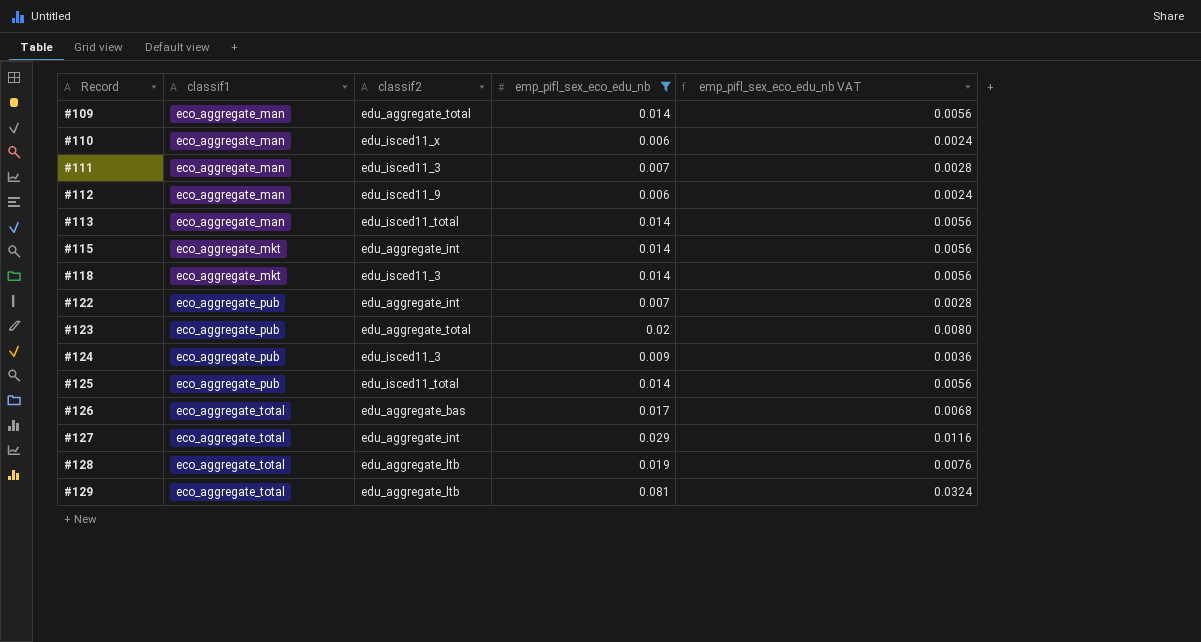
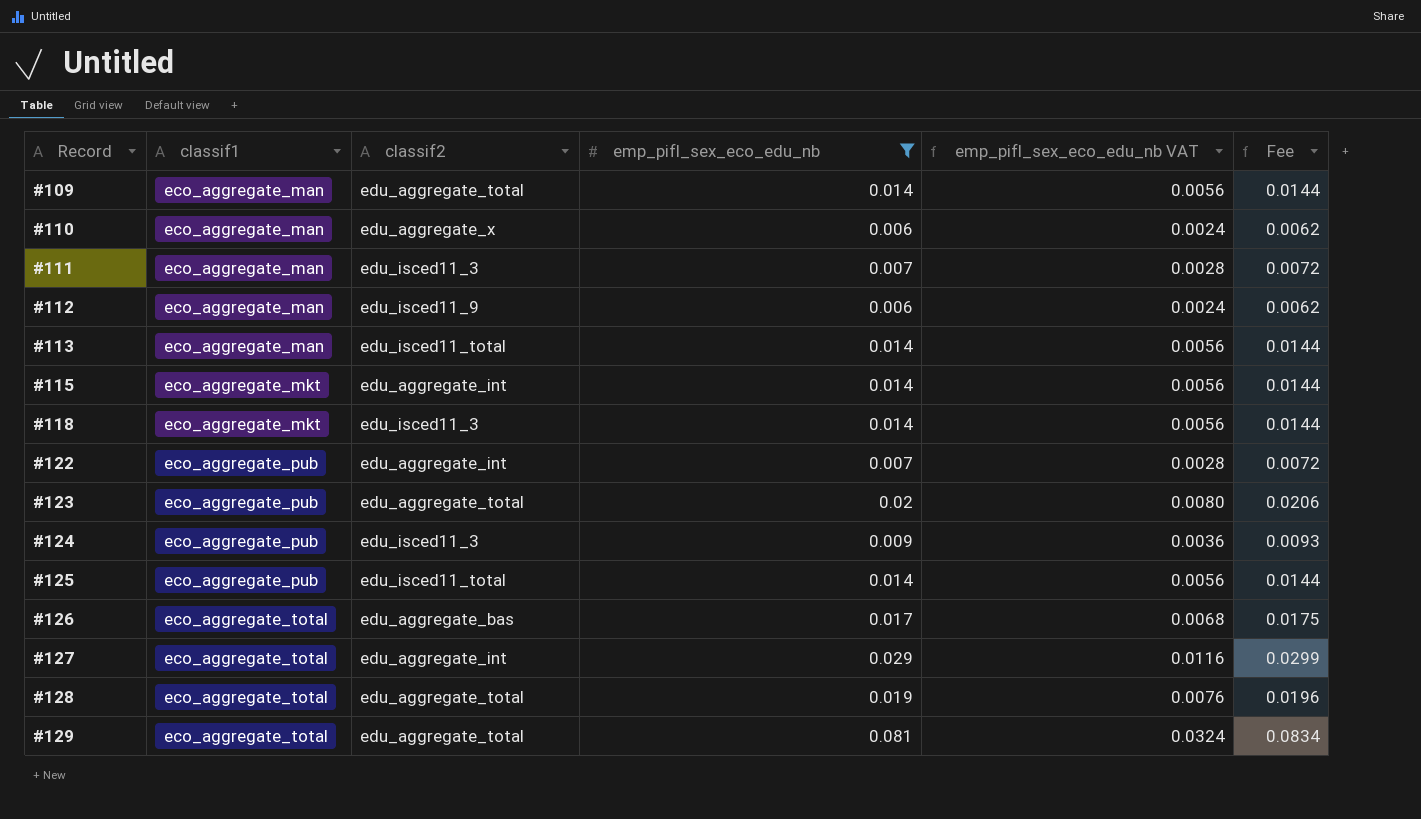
column Fee | formula: none -> [emp_pifl_sex_eco_edu_nb] * 1.03
#110 | classif2: edu_isced11_x -> edu_aggregate_x
#128 | classif2: edu_aggregate_ltb -> edu_aggregate_total
#129 | classif2: edu_aggregate_ltb -> edu_aggregate_total

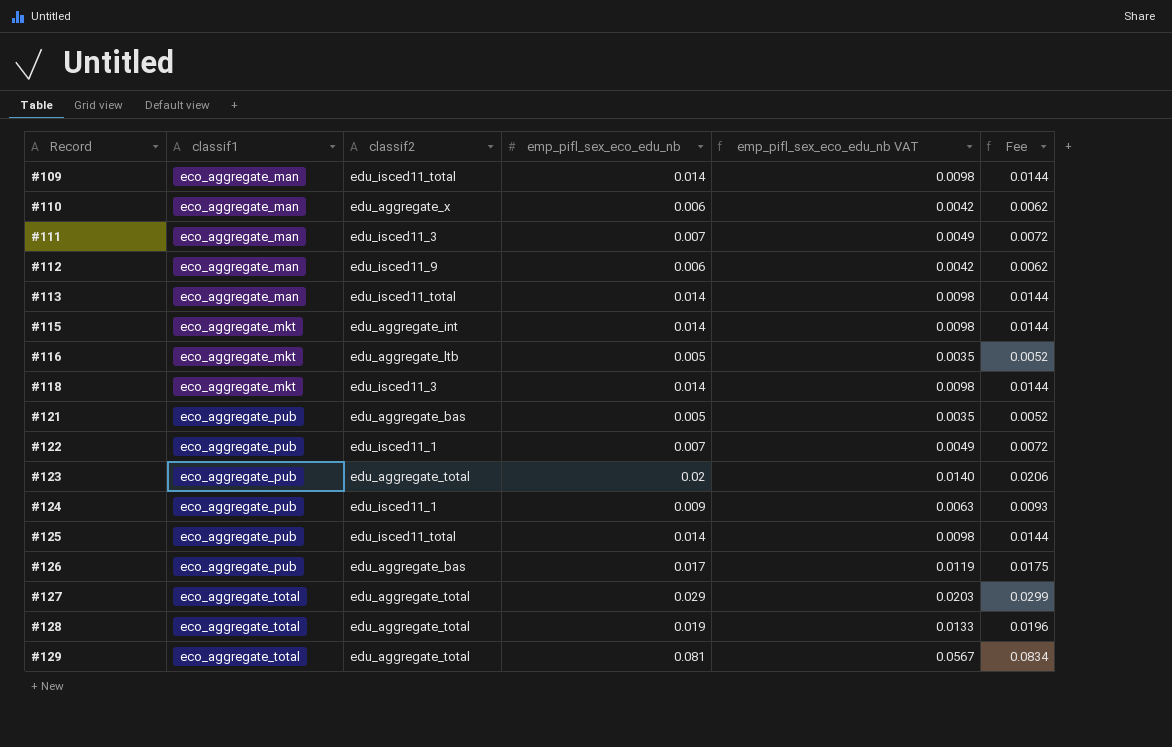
filter: emp_pifl_sex_eco_edu_nb != 0.005 -> none
column emp_pifl_sex_eco_edu_nb VAT | formula: [emp_pifl_sex_eco_edu_nb] * 0.4 -> [emp_pifl_sex_eco_edu_nb] * 0.7
#109 | classif2: edu_aggregate_total -> edu_isced11_total
#122 | classif2: edu_aggregate_int -> edu_isced11_1
#124 | classif2: edu_isced11_3 -> edu_isced11_1
#126 | classif1: eco_aggregate_total -> eco_aggregate_pub
#127 | classif2: edu_aggregate_int -> edu_aggregate_total

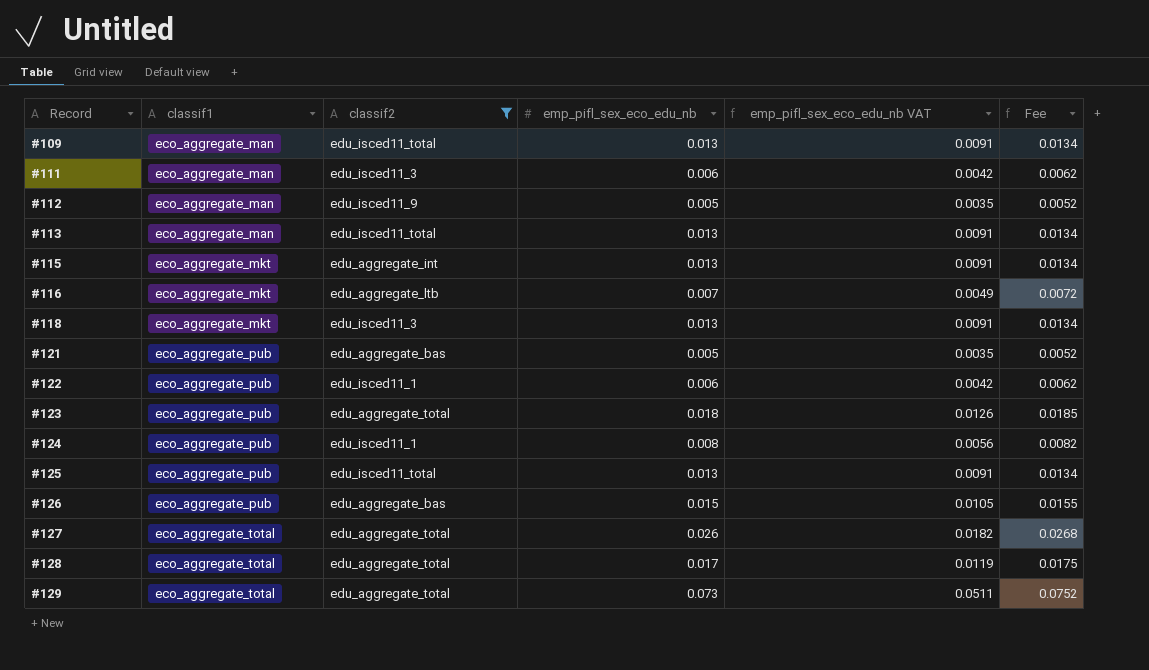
filter: none -> classif2 != edu_aggregate_x
#109 | emp_pifl_sex_eco_edu_nb: 0.014 -> 0.013
#109 | emp_pifl_sex_eco_edu_nb VAT: 0.0098 -> 0.0091
#109 | Fee: 0.0144 -> 0.0134
#111 | emp_pifl_sex_eco_edu_nb: 0.007 -> 0.006
#111 | emp_pifl_sex_eco_edu_nb VAT: 0.0049 -> 0.0042
#111 | Fee: 0.0072 -> 0.0062
#112 | emp_pifl_sex_eco_edu_nb: 0.006 -> 0.005
#112 | emp_pifl_sex_eco_edu_nb VAT: 0.0042 -> 0.0035
#112 | Fee: 0.0062 -> 0.0052
#113 | emp_pifl_sex_eco_edu_nb: 0.014 -> 0.013
#113 | emp_pifl_sex_eco_edu_nb VAT: 0.0098 -> 0.0091
#113 | Fee: 0.0144 -> 0.0134
#115 | emp_pifl_sex_eco_edu_nb: 0.014 -> 0.013
#115 | emp_pifl_sex_eco_edu_nb VAT: 0.0098 -> 0.0091
#115 | Fee: 0.0144 -> 0.0134
#116 | emp_pifl_sex_eco_edu_nb: 0.005 -> 0.007
#116 | emp_pifl_sex_eco_edu_nb VAT: 0.0035 -> 0.0049
#116 | Fee: 0.0052 -> 0.0072
#118 | emp_pifl_sex_eco_edu_nb: 0.014 -> 0.013
#118 | emp_pifl_sex_eco_edu_nb VAT: 0.0098 -> 0.0091
#118 | Fee: 0.0144 -> 0.0134
#122 | emp_pifl_sex_eco_edu_nb: 0.007 -> 0.006
#122 | emp_pifl_sex_eco_edu_nb VAT: 0.0049 -> 0.0042
#122 | Fee: 0.0072 -> 0.0062
#123 | emp_pifl_sex_eco_edu_nb: 0.02 -> 0.018
#123 | emp_pifl_sex_eco_edu_nb VAT: 0.0140 -> 0.0126
#123 | Fee: 0.0206 -> 0.0185
#124 | emp_pifl_sex_eco_edu_nb: 0.009 -> 0.008
#124 | emp_pifl_sex_eco_edu_nb VAT: 0.0063 -> 0.0056
#124 | Fee: 0.0093 -> 0.0082
#125 | emp_pifl_sex_eco_edu_nb: 0.014 -> 0.013
#125 | emp_pifl_sex_eco_edu_nb VAT: 0.0098 -> 0.0091
#125 | Fee: 0.0144 -> 0.0134
#126 | emp_pifl_sex_eco_edu_nb: 0.017 -> 0.015
#126 | emp_pifl_sex_eco_edu_nb VAT: 0.0119 -> 0.0105
#126 | Fee: 0.0175 -> 0.0155
#127 | emp_pifl_sex_eco_edu_nb: 0.029 -> 0.026
#127 | emp_pifl_sex_eco_edu_nb VAT: 0.0203 -> 0.0182
#127 | Fee: 0.0299 -> 0.0268
#128 | emp_pifl_sex_eco_edu_nb: 0.019 -> 0.017
#128 | emp_pifl_sex_eco_edu_nb VAT: 0.0133 -> 0.0119
#128 | Fee: 0.0196 -> 0.0175
#129 | emp_pifl_sex_eco_edu_nb: 0.081 -> 0.073
#129 | emp_pifl_sex_eco_edu_nb VAT: 0.0567 -> 0.0511
#129 | Fee: 0.0834 -> 0.0752

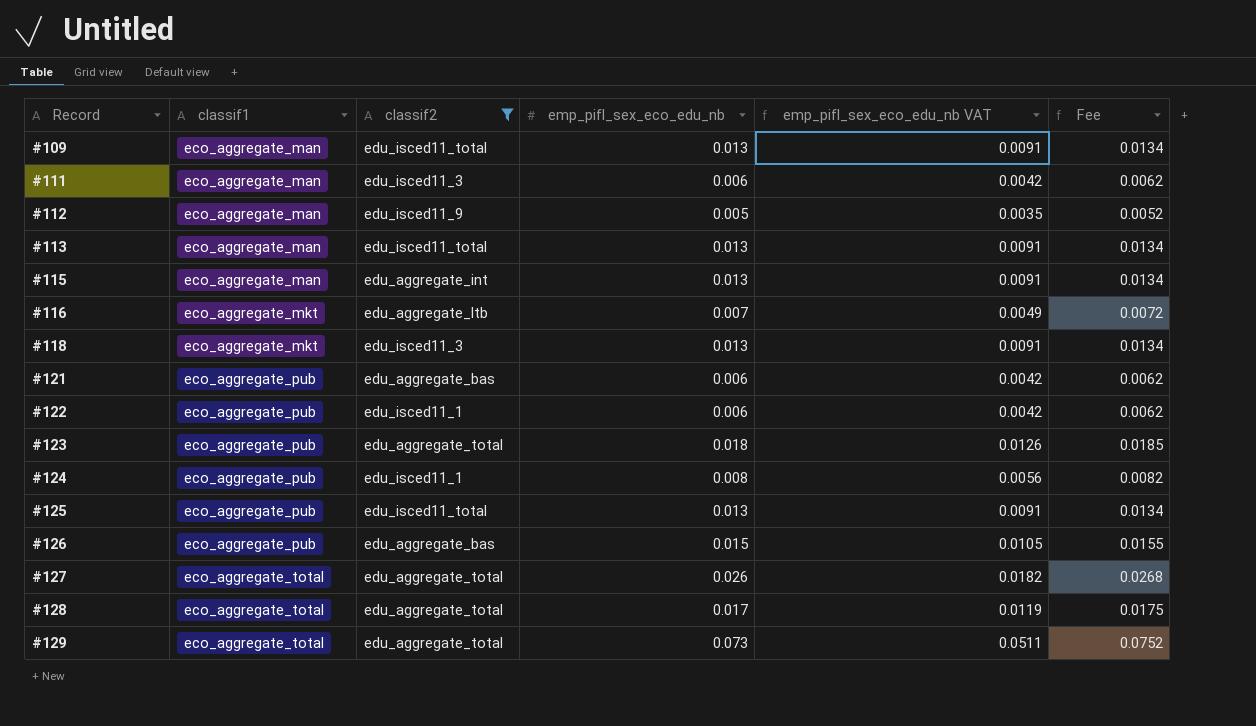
#115 | classif1: eco_aggregate_mkt -> eco_aggregate_man
#121 | emp_pifl_sex_eco_edu_nb: 0.005 -> 0.006
#121 | emp_pifl_sex_eco_edu_nb VAT: 0.0035 -> 0.0042
#121 | Fee: 0.0052 -> 0.0062

